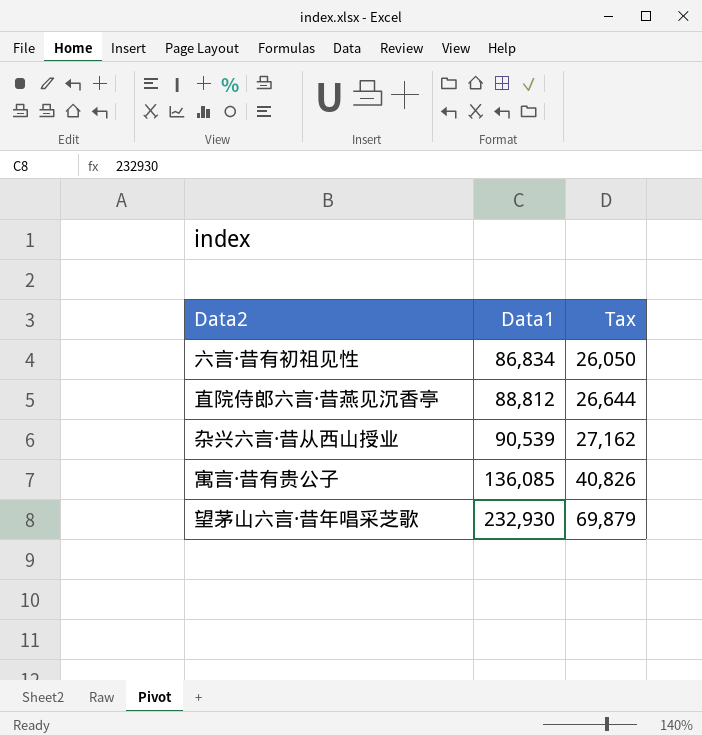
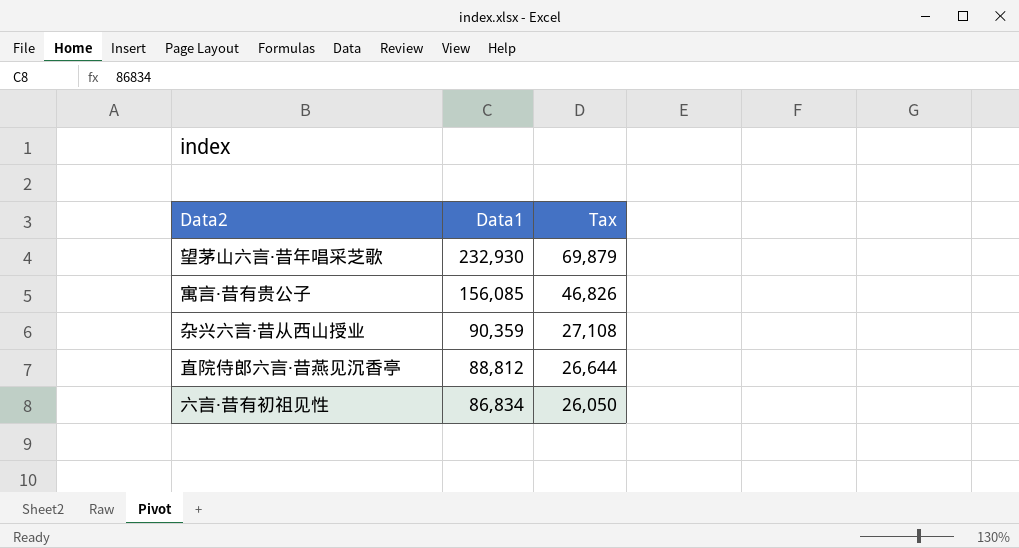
row order: Data1 ascending -> Data1 descending
寓言·昔有贵公子 | Data1: 136,085 -> 156,085
寓言·昔有贵公子 | Tax: 40,826 -> 46,826
杂兴六言·昔从西山授业 | Data1: 90,539 -> 90,359
杂兴六言·昔从西山授业 | Tax: 27,162 -> 27,108

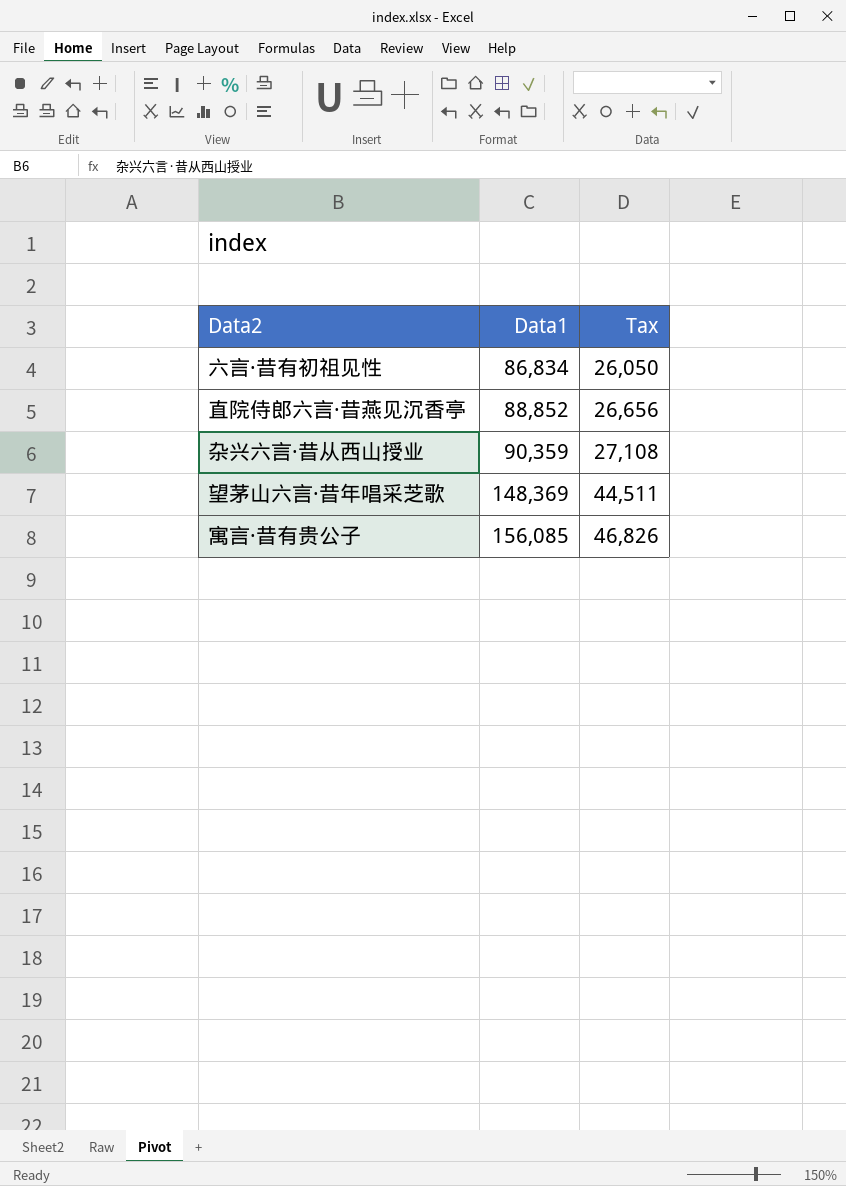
row order: Data1 descending -> Data1 ascending
直院侍郎六言·昔燕见沉香亭 | Data1: 88,812 -> 88,852
直院侍郎六言·昔燕见沉香亭 | Tax: 26,644 -> 26,656
望茅山六言·昔年唱采芝歌 | Data1: 232,930 -> 148,369
望茅山六言·昔年唱采芝歌 | Tax: 69,879 -> 44,511

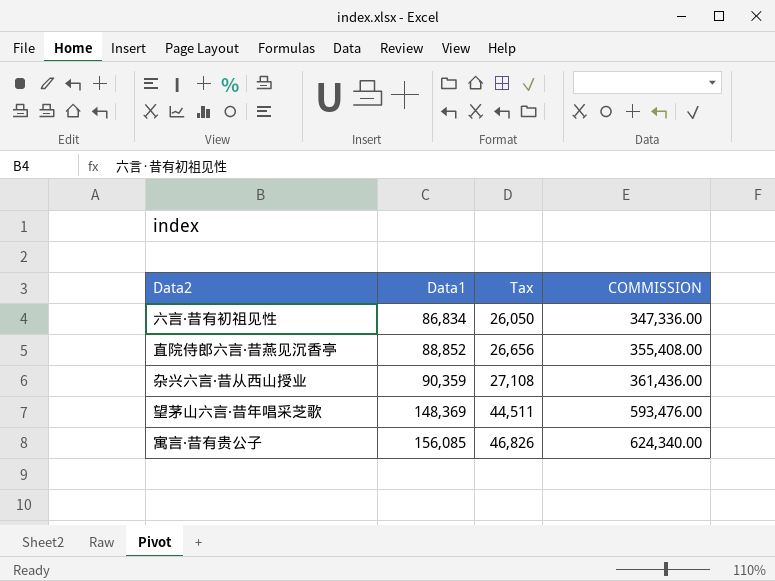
column COMMISSION | formula: none -> [Data1] * 4

